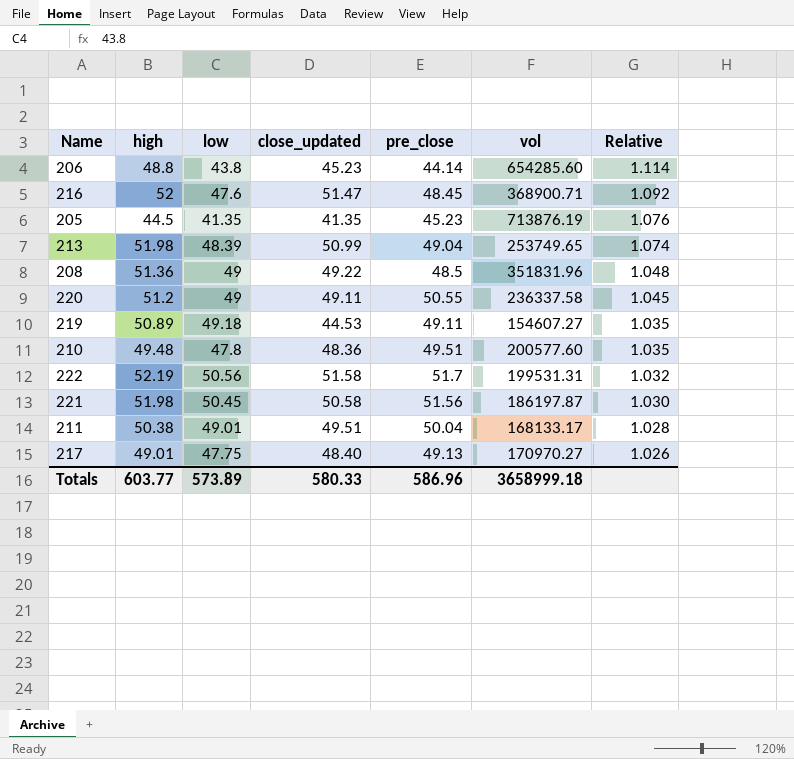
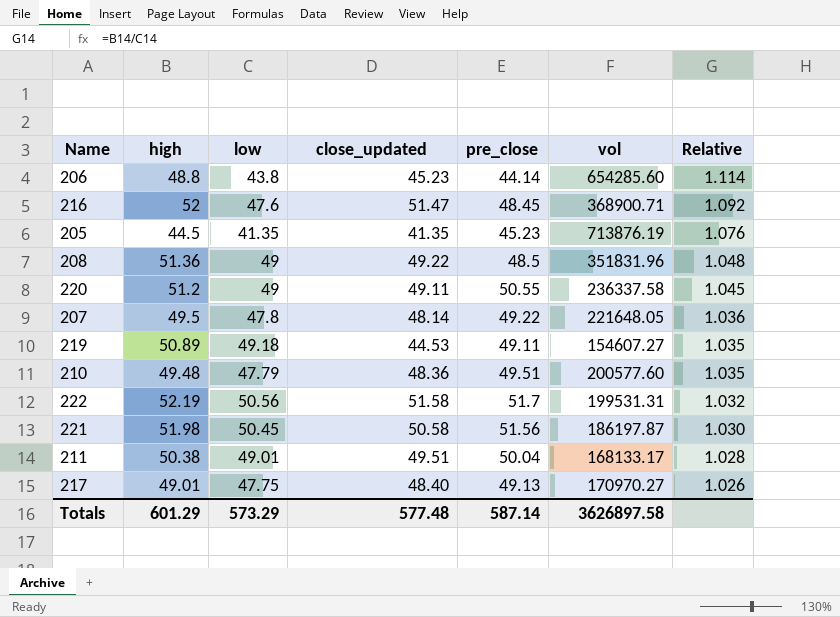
row 213: 51.98 | 48.39 | 50.99 | 49.04 | 253749.65 | 1.074 -> none
row 207: none -> 49.5 | 47.8 | 48.14 | 49.22 | 221648.05 | 1.036
210 | low: 47.8 -> 47.79
Totals | high: 603.77 -> 601.29
Totals | low: 573.89 -> 573.29
Totals | close_updated: 580.33 -> 577.48
Totals | pre_close: 586.96 -> 587.14
Totals | vol: 3658999.18 -> 3626897.58

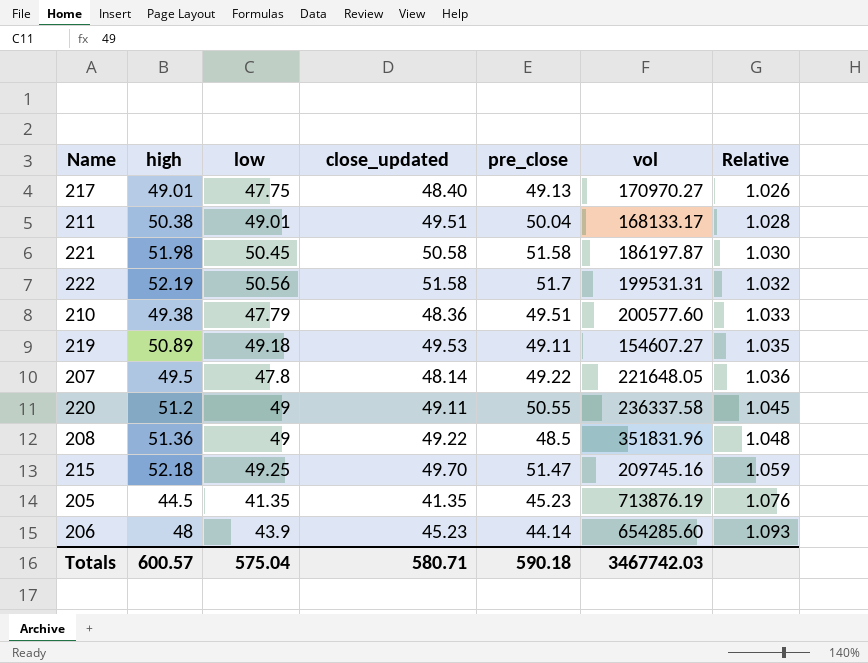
row order: Relative descending -> Relative ascending
row 216: 52 | 47.6 | 51.47 | 48.45 | 368900.71 | 1.092 -> none
221 | pre_close: 51.56 -> 51.58
210 | high: 49.48 -> 49.38
210 | Relative: 1.035 -> 1.033
219 | close_updated: 44.53 -> 49.53
row 215: none -> 52.18 | 49.25 | 49.70 | 51.47 | 209745.16 | 1.059
206 | high: 48.8 -> 48
206 | low: 43.8 -> 43.9
206 | Relative: 1.114 -> 1.093
Totals | high: 601.29 -> 600.57
Totals | low: 573.29 -> 575.04
Totals | close_updated: 577.48 -> 580.71
Totals | pre_close: 587.14 -> 590.18
Totals | vol: 3626897.58 -> 3467742.03

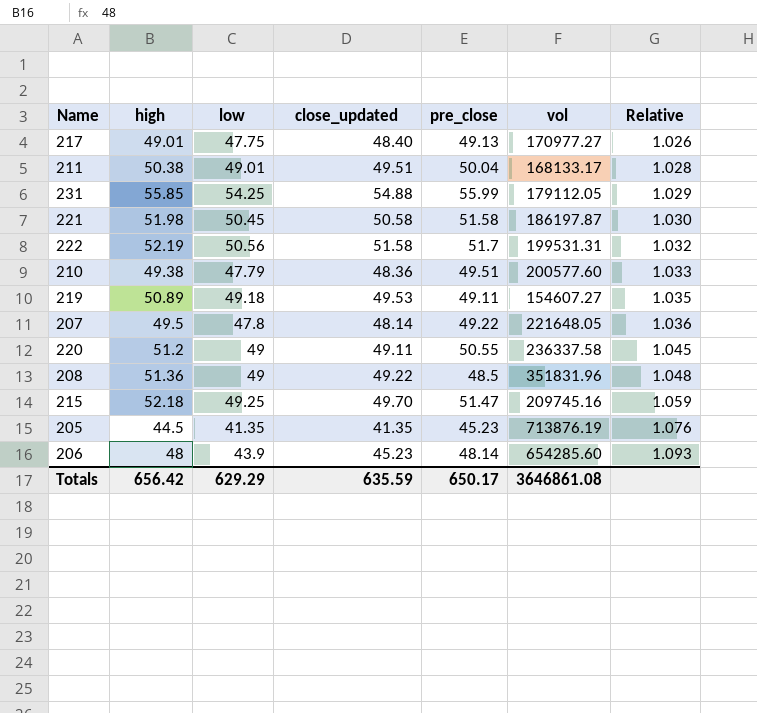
217 | vol: 170970.27 -> 170977.27
row 231: none -> 55.85 | 54.25 | 54.88 | 55.99 | 179112.05 | 1.029
206 | pre_close: 44.14 -> 48.14
Totals | high: 600.57 -> 656.42
Totals | low: 575.04 -> 629.29
Totals | close_updated: 580.71 -> 635.59
Totals | pre_close: 590.18 -> 650.17
Totals | vol: 3467742.03 -> 3646861.08

